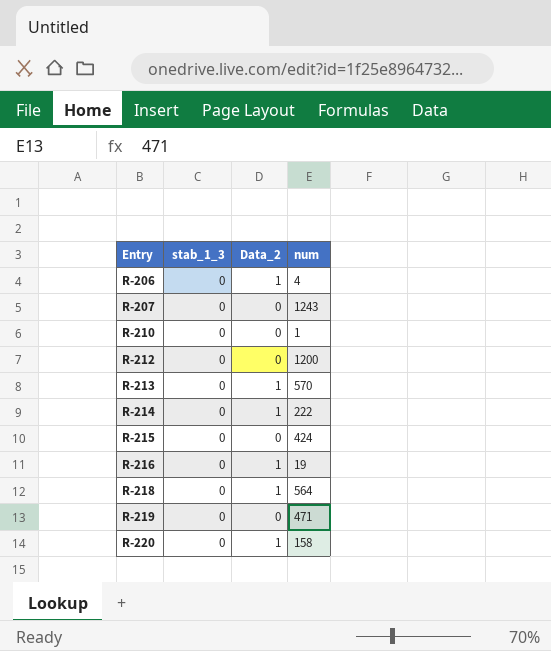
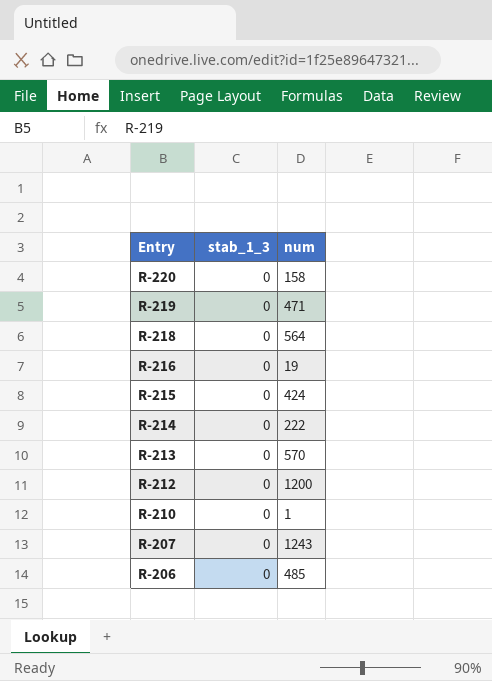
row order: Entry ascending -> Entry descending
column Data_2 | position: 3 -> none
R-206 | num: 4 -> 485

